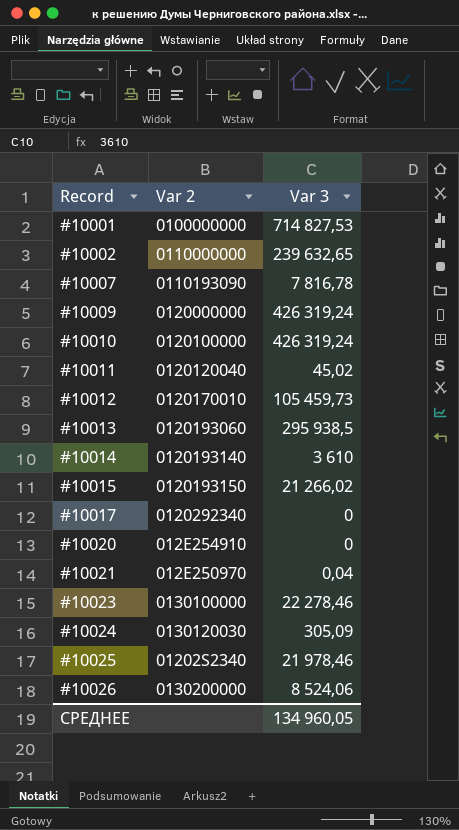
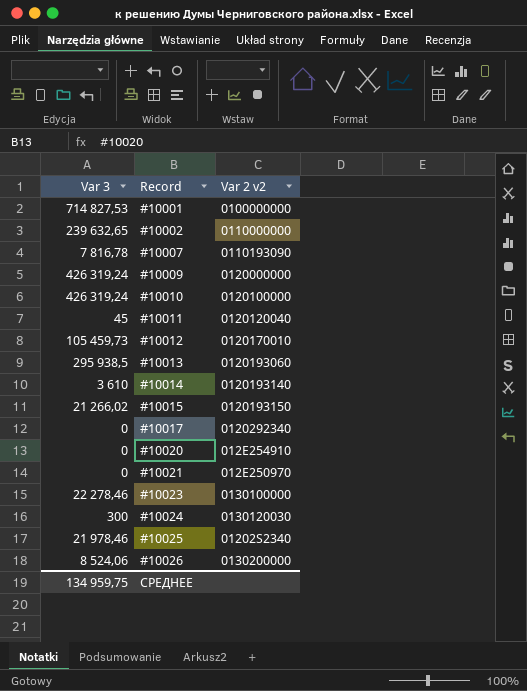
column Var 3 | position: 3 -> 1
column name: Var 2 -> Var 2 v2
#10011 | Var 3: 45,02 -> 45
#10021 | Var 3: 0,04 -> 0
#10024 | Var 3: 305,09 -> 300
СРЕДНЕЕ | Var 3: 134 960,05 -> 134 959,75

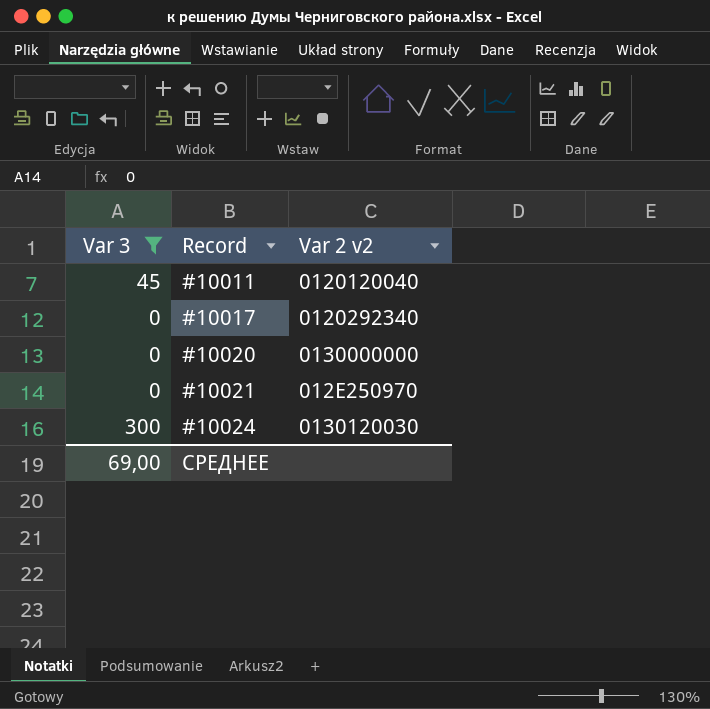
filter: none -> Var 3 <= 300
#10020 | Var 2 v2: 012E254910 -> 0130000000
СРЕДНЕЕ | Var 3: 134 959,75 -> 69,00

